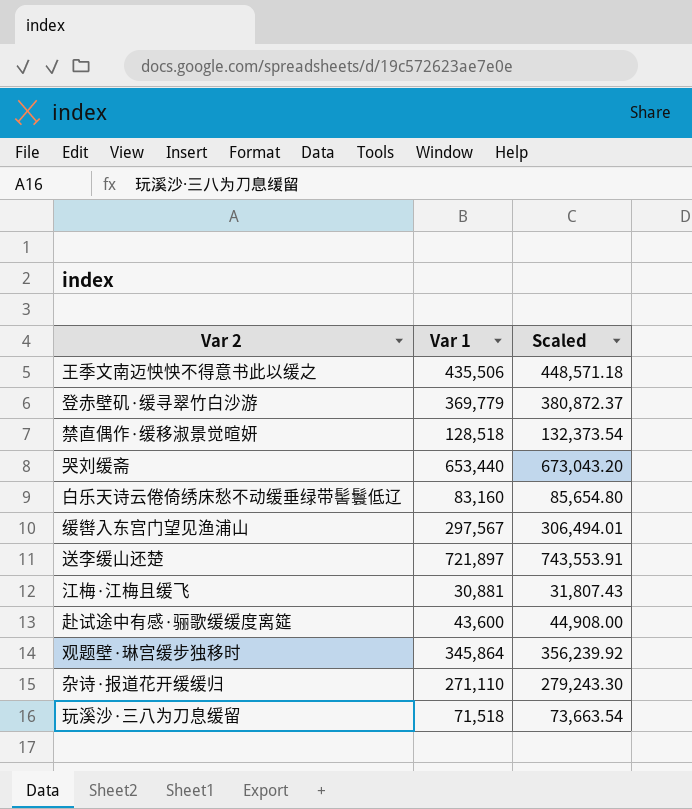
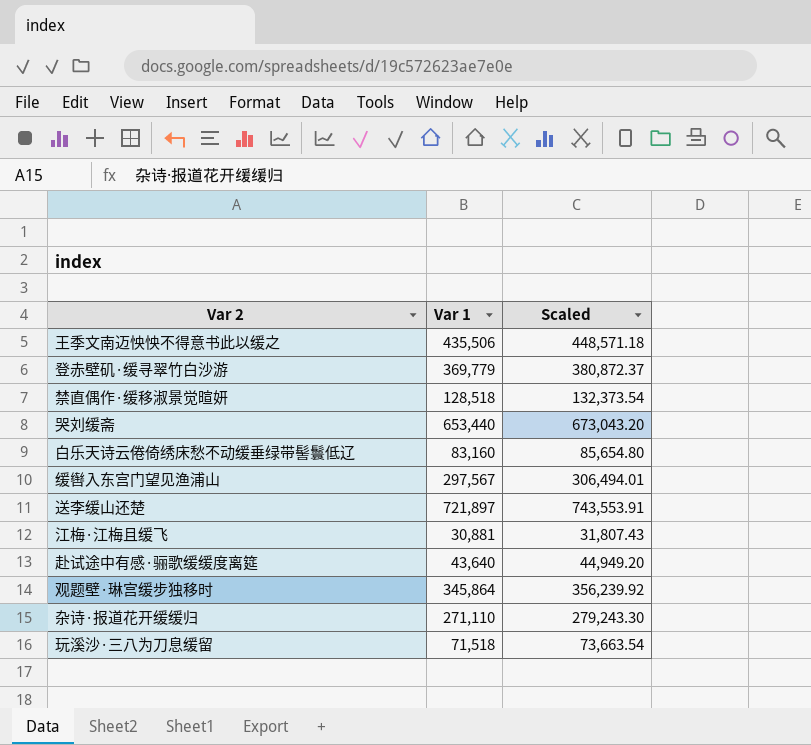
赴试途中有感·骊歌缓缓度离筵 | Var 1: 43,600 -> 43,640
赴试途中有感·骊歌缓缓度离筵 | Scaled: 44,908.00 -> 44,949.20

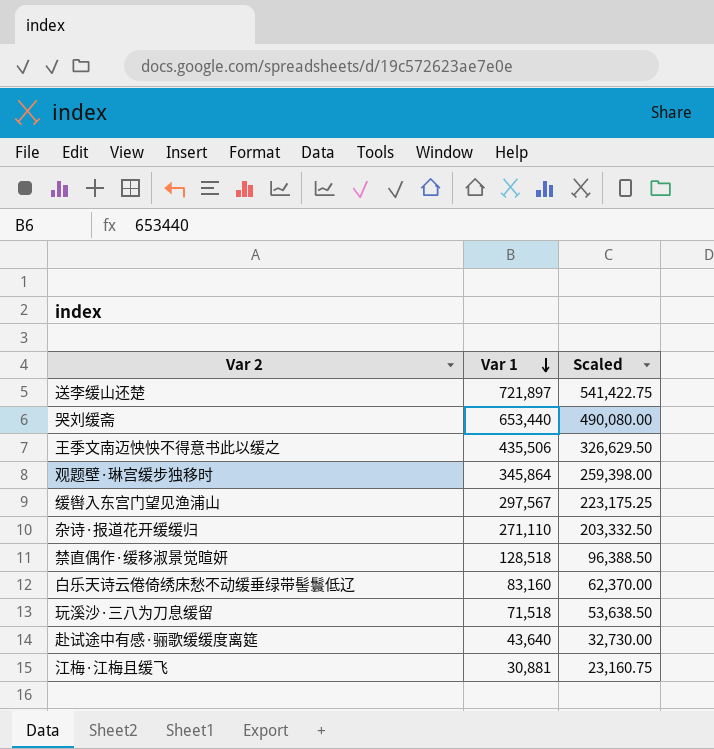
row order: none -> Var 1 descending
column Scaled | formula: [Var 1] * 1.03 -> [Var 1] * 0.75
row 登赤壁矶·缓寻翠竹白沙游: 369,779 | 380,872.37 -> none

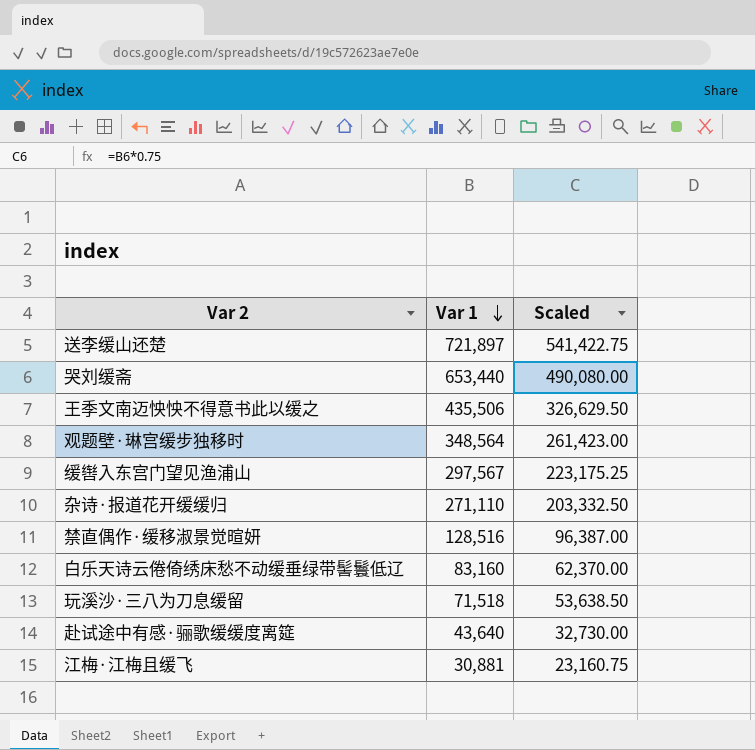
观题壁·琳宫缓步独移时 | Var 1: 345,864 -> 348,564
观题壁·琳宫缓步独移时 | Scaled: 259,398.00 -> 261,423.00
禁直偶作·缓移淑景觉暄妍 | Var 1: 128,518 -> 128,516
禁直偶作·缓移淑景觉暄妍 | Scaled: 96,388.50 -> 96,387.00

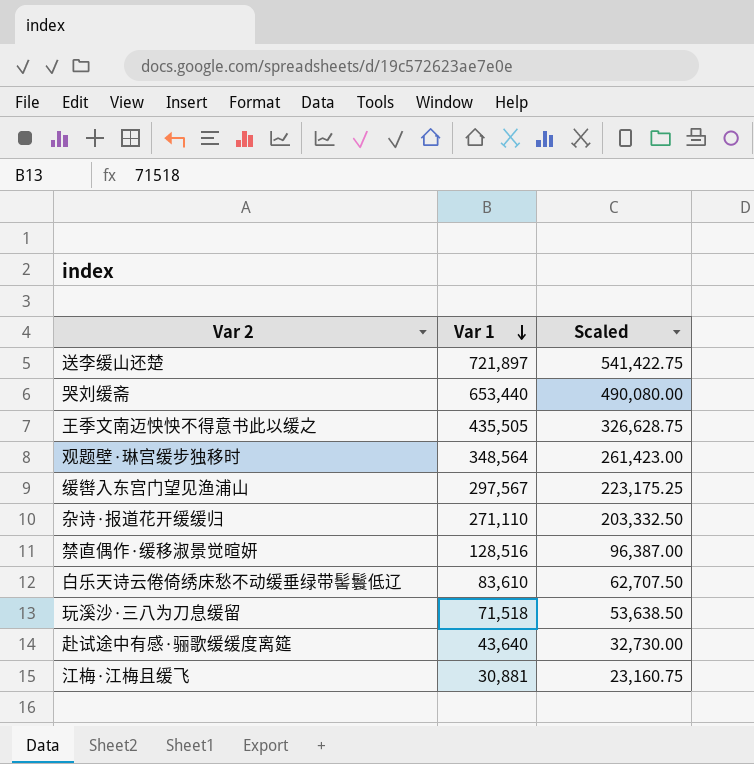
王季文南迈怏怏不得意书此以缓之 | Var 1: 435,506 -> 435,505
王季文南迈怏怏不得意书此以缓之 | Scaled: 326,629.50 -> 326,628.75
白乐天诗云倦倚绣床愁不动缓垂绿带髻鬟低辽 | Var 1: 83,160 -> 83,610
白乐天诗云倦倚绣床愁不动缓垂绿带髻鬟低辽 | Scaled: 62,370.00 -> 62,707.50

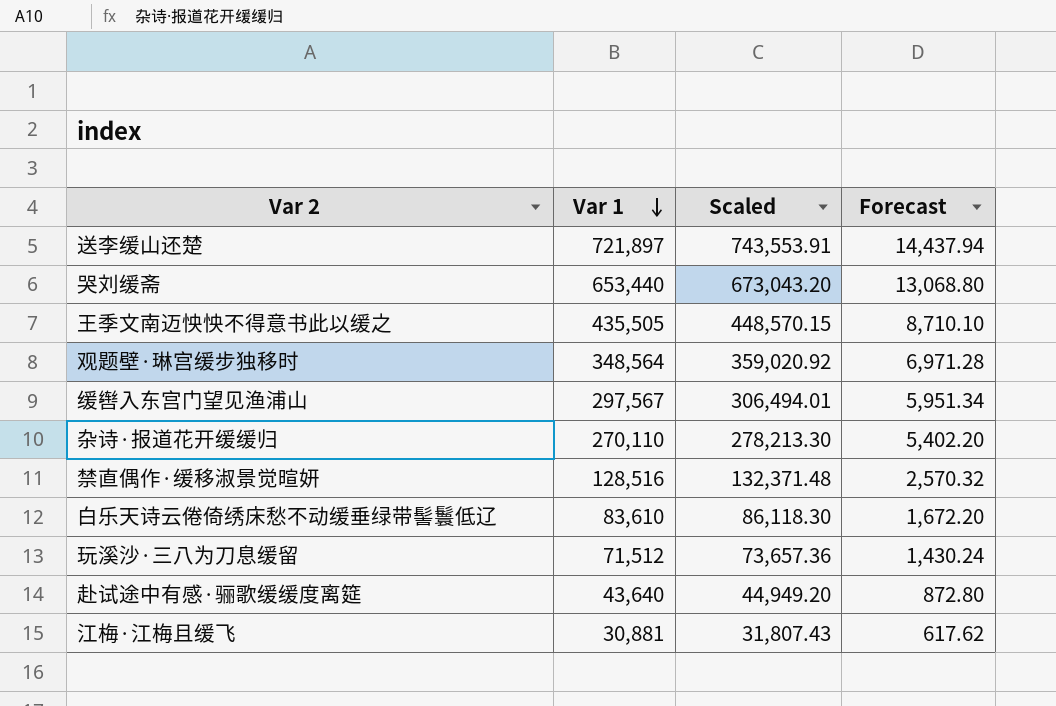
column Scaled | formula: [Var 1] * 0.75 -> [Var 1] * 1.03
column Forecast | formula: none -> [Var 1] * 0.02
杂诗·报道花开缓缓归 | Var 1: 271,110 -> 270,110
玩溪沙·三八为刀息缓留 | Var 1: 71,518 -> 71,512

